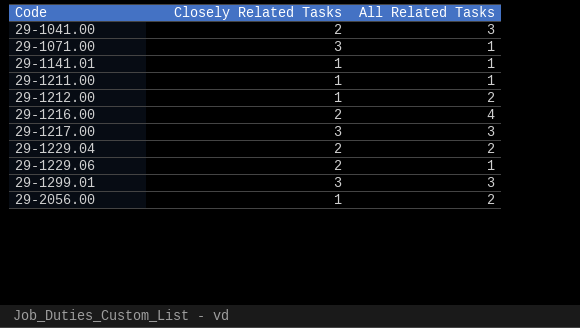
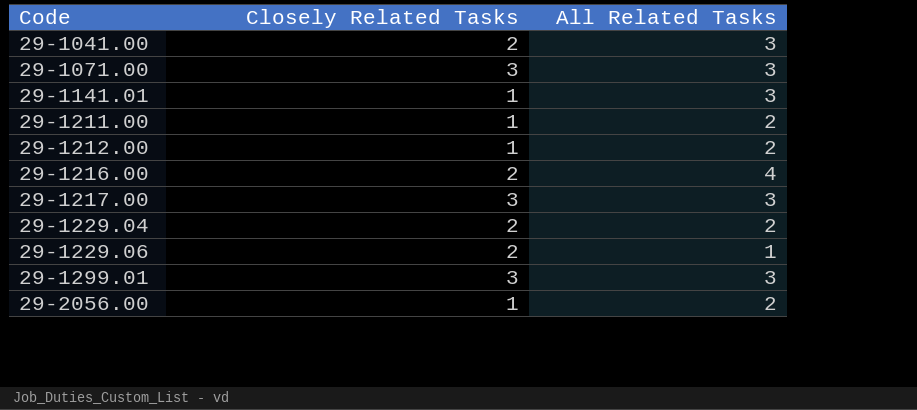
29-1071.00 | All Related Tasks: 1 -> 3
29-1141.01 | All Related Tasks: 1 -> 3
29-1211.00 | All Related Tasks: 1 -> 2

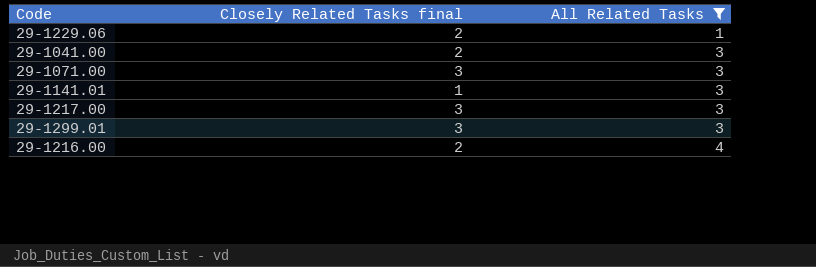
filter: none -> All Related Tasks != 2
row order: Code ascending -> All Related Tasks ascending
column name: Closely Related Tasks -> Closely Related Tasks final

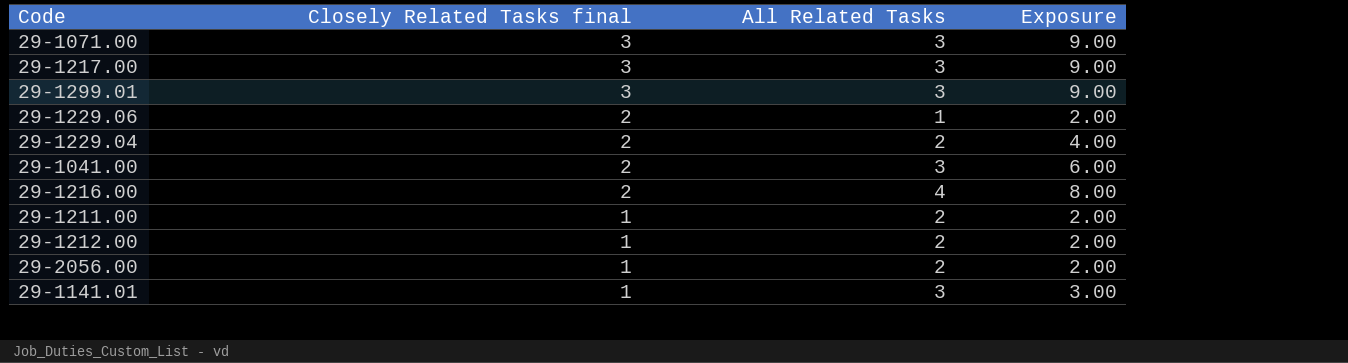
filter: All Related Tasks != 2 -> none
row order: All Related Tasks ascending -> Closely Related Tasks final descending
column Exposure | formula: none -> [Closely Related Tasks final] * [All Related Tasks]

